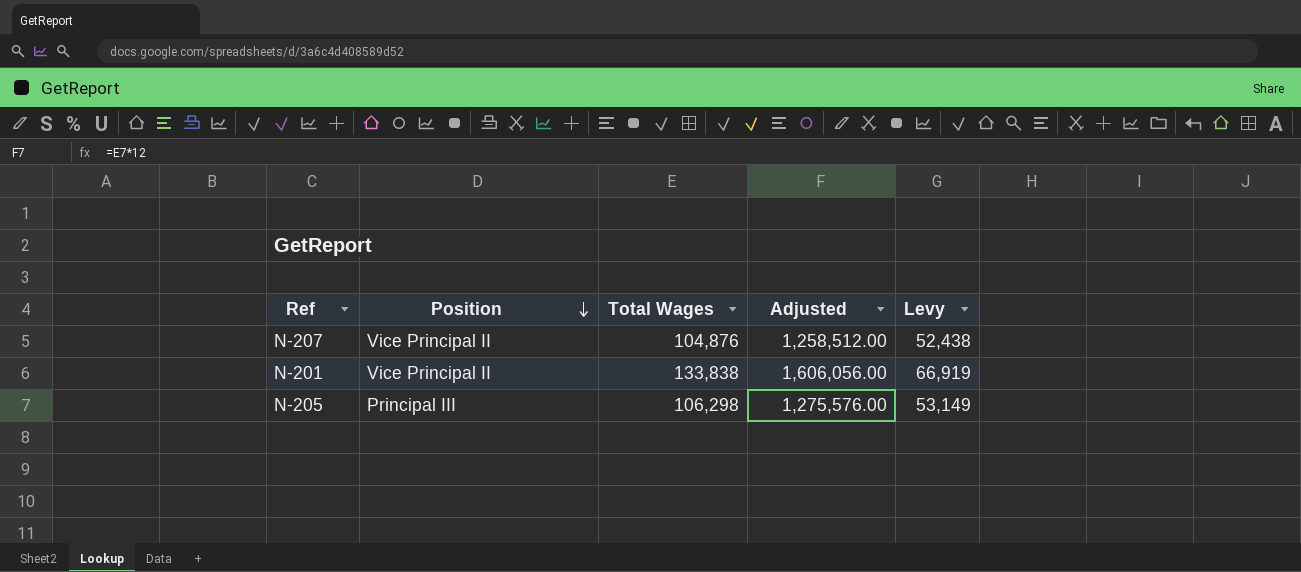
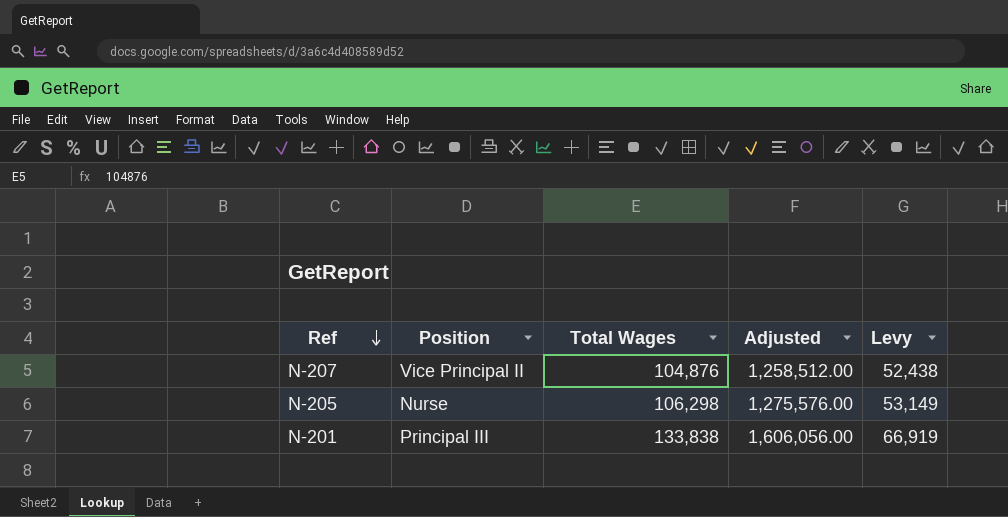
row order: Position descending -> Ref descending
N-205 | Position: Principal III -> Nurse
N-201 | Position: Vice Principal II -> Principal III

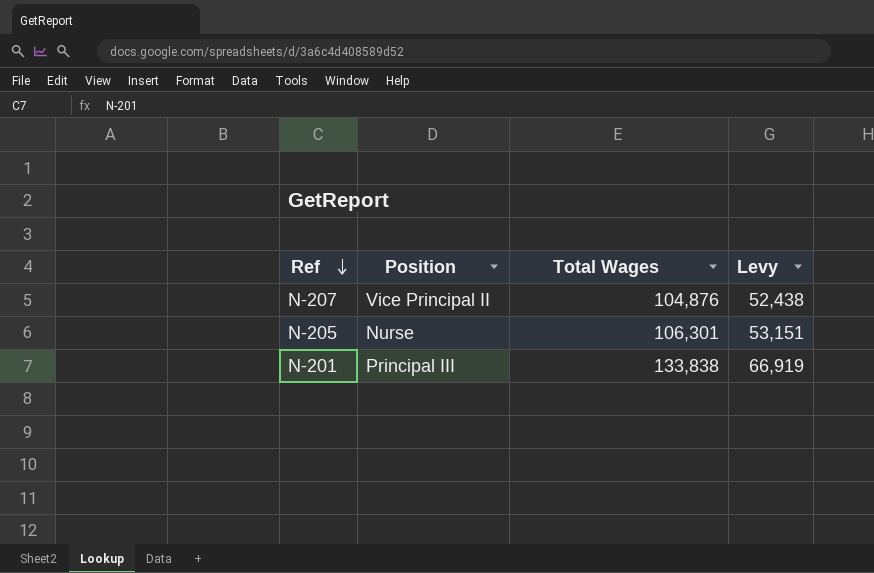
column Adjusted | formula: [Total Wages] * 12 -> none
N-205 | Total Wages: 106,298 -> 106,301
N-205 | Levy: 53,149 -> 53,151

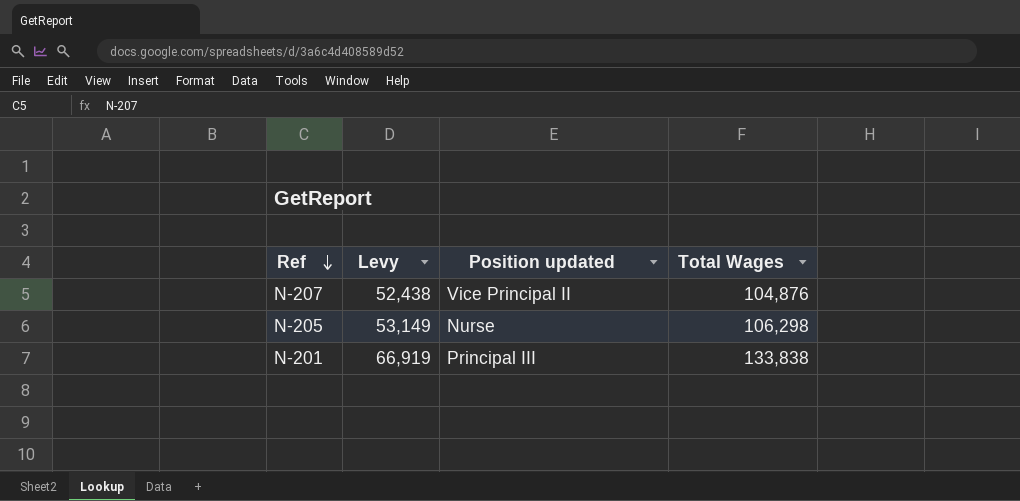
column Levy | position: 4 -> 2
column name: Position -> Position updated
N-205 | Levy: 53,151 -> 53,149
N-205 | Total Wages: 106,301 -> 106,298

